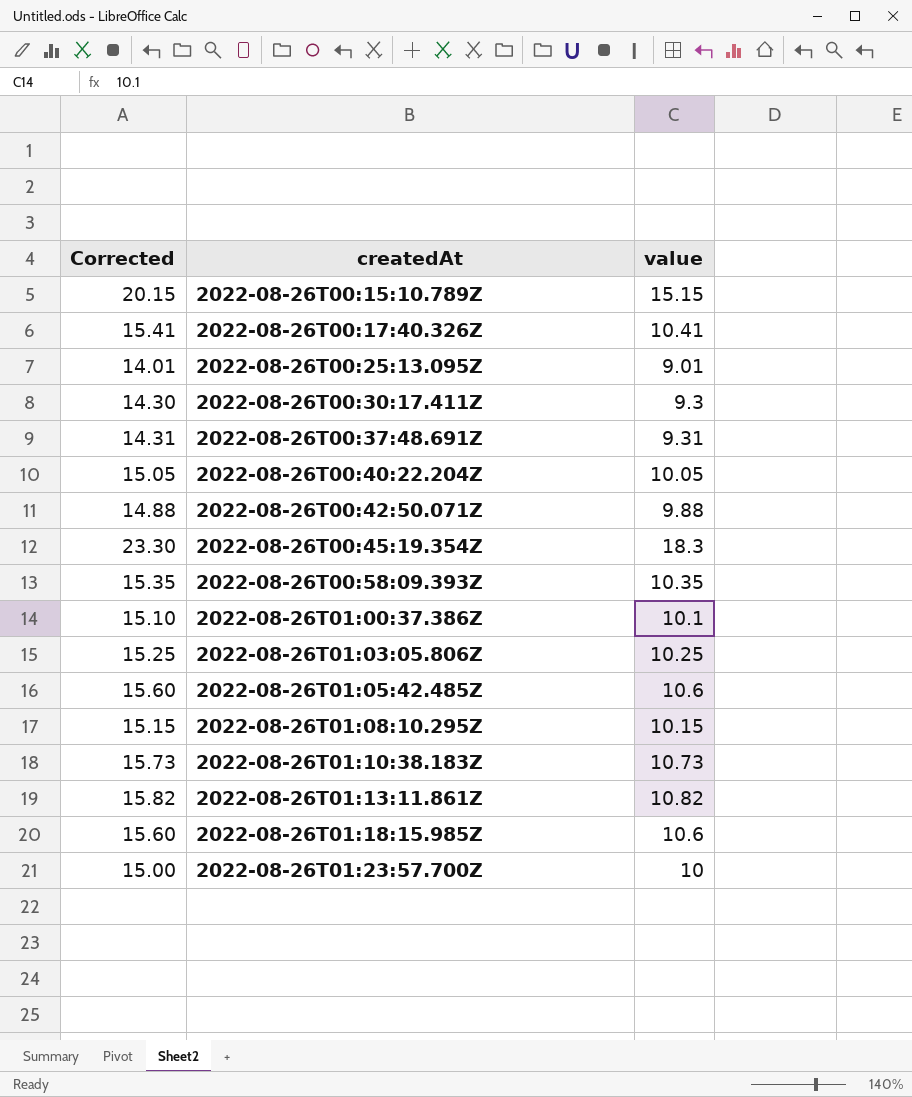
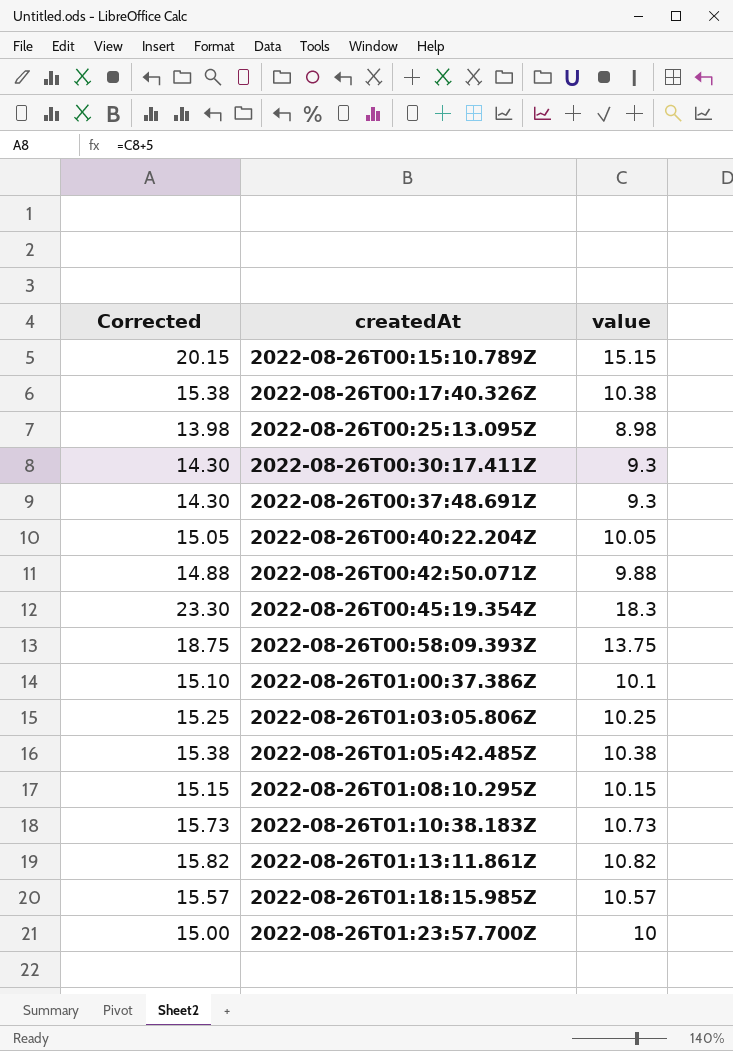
2022-08-26T00:17:40.326Z | Corrected: 15.41 -> 15.38
2022-08-26T00:17:40.326Z | value: 10.41 -> 10.38
2022-08-26T00:25:13.095Z | Corrected: 14.01 -> 13.98
2022-08-26T00:25:13.095Z | value: 9.01 -> 8.98
2022-08-26T00:37:48.691Z | Corrected: 14.31 -> 14.30
2022-08-26T00:37:48.691Z | value: 9.31 -> 9.3
2022-08-26T00:58:09.393Z | Corrected: 15.35 -> 18.75
2022-08-26T00:58:09.393Z | value: 10.35 -> 13.75
2022-08-26T01:05:42.485Z | Corrected: 15.60 -> 15.38
2022-08-26T01:05:42.485Z | value: 10.6 -> 10.38
2022-08-26T01:18:15.985Z | Corrected: 15.60 -> 15.57
2022-08-26T01:18:15.985Z | value: 10.6 -> 10.57

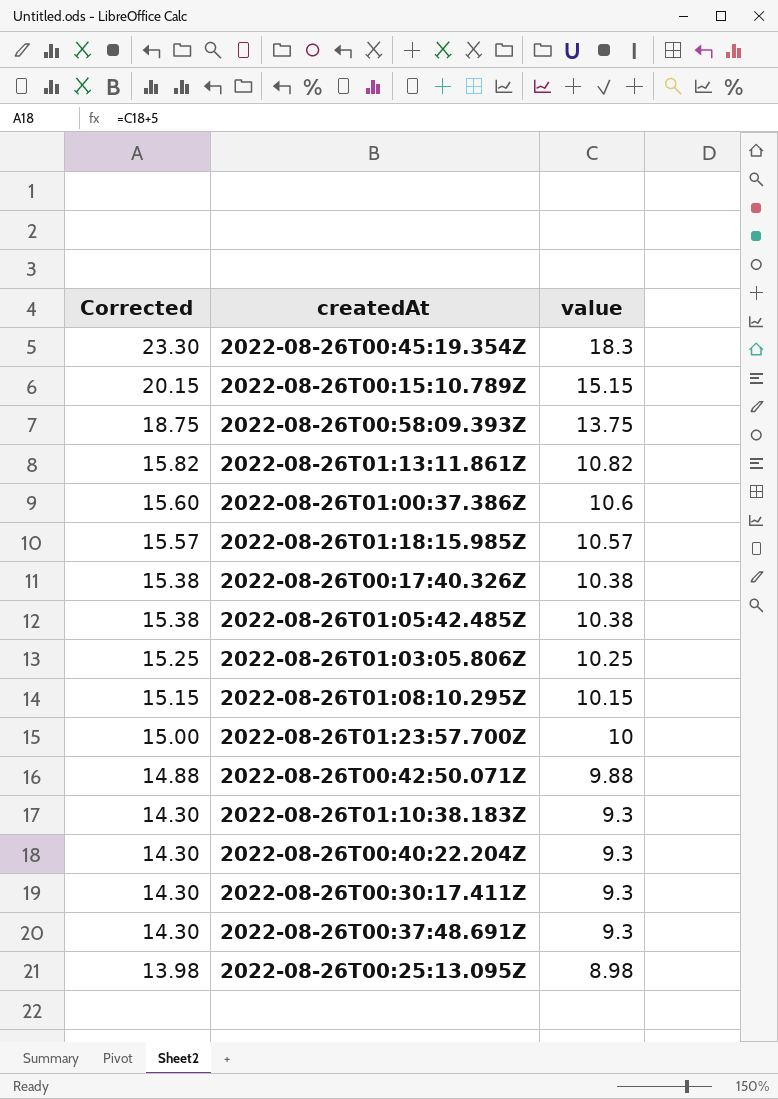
row order: createdAt ascending -> Corrected descending
2022-08-26T01:00:37.386Z | Corrected: 15.10 -> 15.60
2022-08-26T01:00:37.386Z | value: 10.1 -> 10.6
2022-08-26T01:10:38.183Z | Corrected: 15.73 -> 14.30
2022-08-26T01:10:38.183Z | value: 10.73 -> 9.3
2022-08-26T00:40:22.204Z | Corrected: 15.05 -> 14.30
2022-08-26T00:40:22.204Z | value: 10.05 -> 9.3

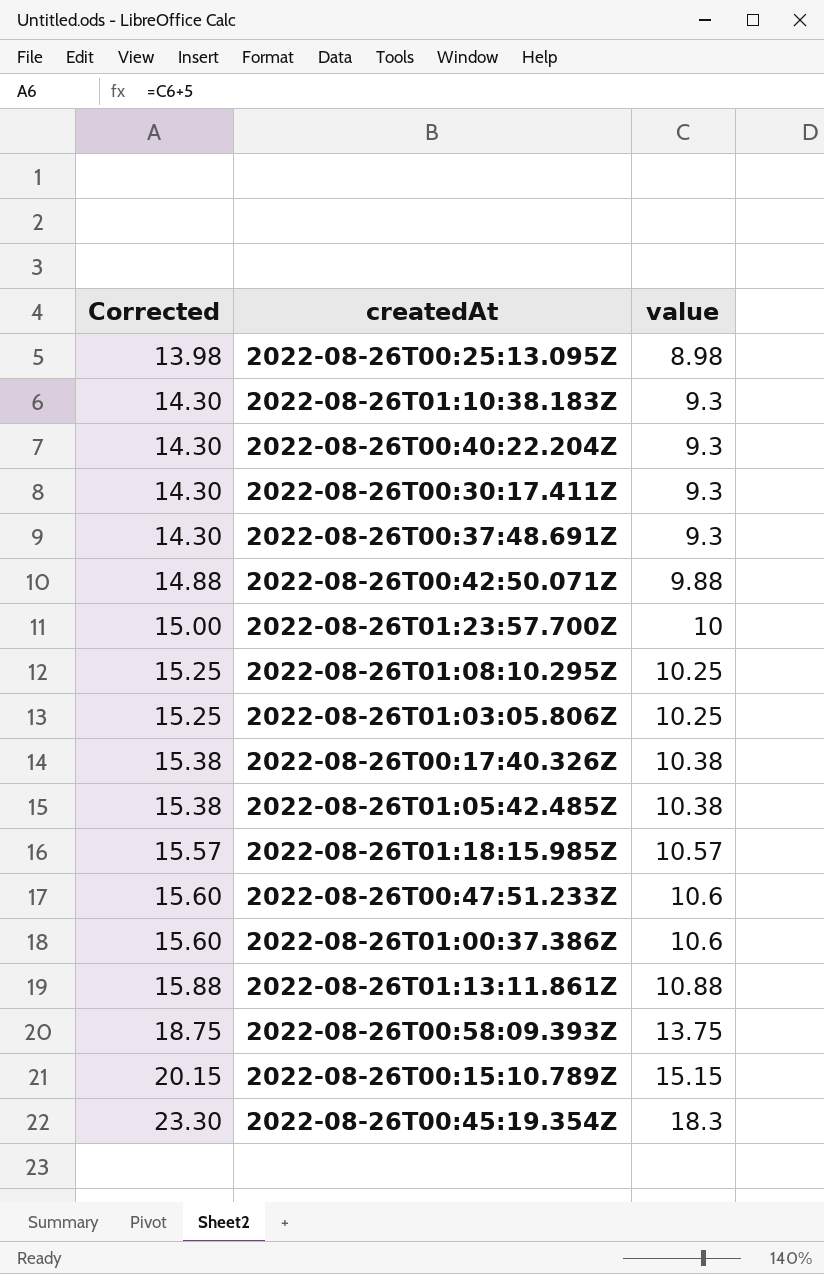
row order: Corrected descending -> Corrected ascending
2022-08-26T01:08:10.295Z | Corrected: 15.15 -> 15.25
2022-08-26T01:08:10.295Z | value: 10.15 -> 10.25
row 2022-08-26T00:47:51.233Z: none -> 15.60 | 10.6
2022-08-26T01:13:11.861Z | Corrected: 15.82 -> 15.88
2022-08-26T01:13:11.861Z | value: 10.82 -> 10.88

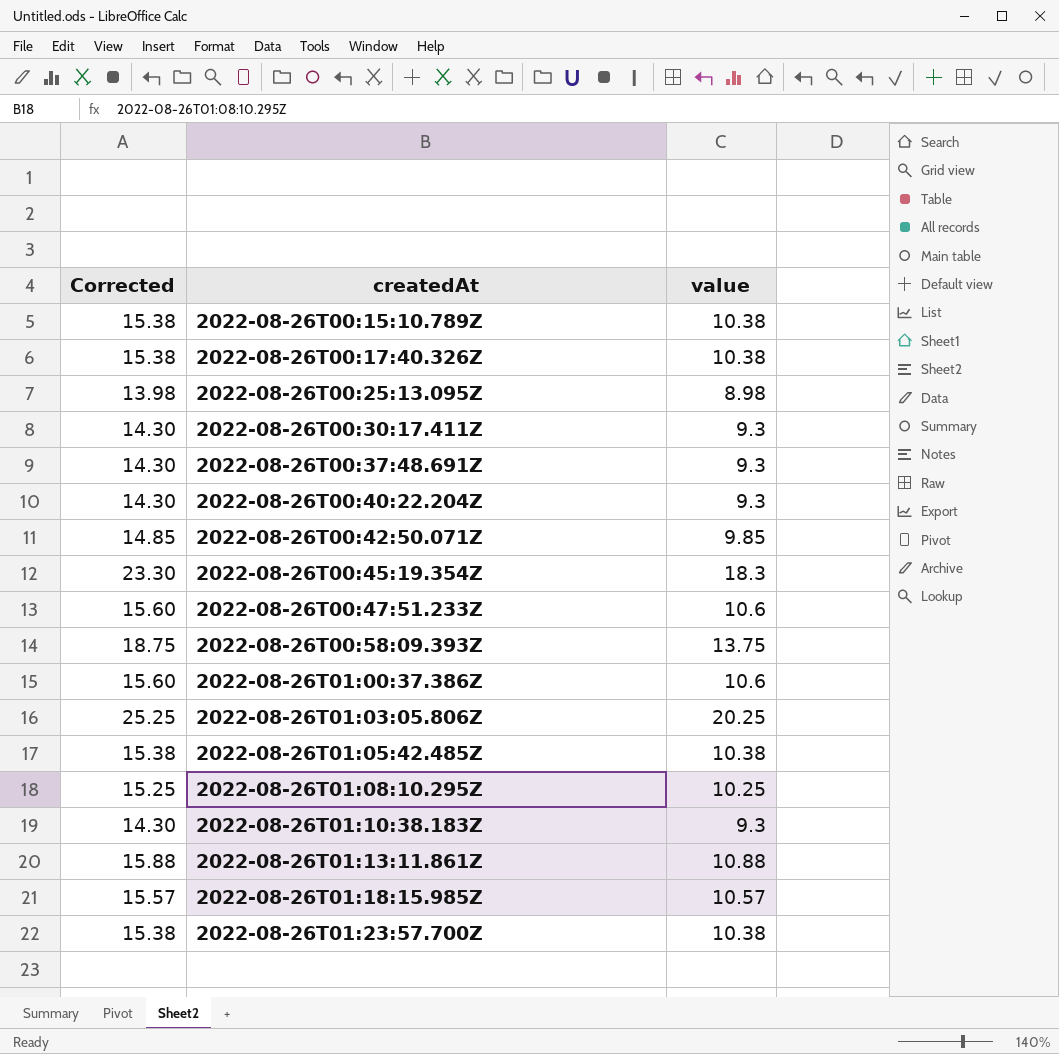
row order: Corrected ascending -> createdAt ascending
2022-08-26T00:15:10.789Z | Corrected: 20.15 -> 15.38
2022-08-26T00:15:10.789Z | value: 15.15 -> 10.38
2022-08-26T00:42:50.071Z | Corrected: 14.88 -> 14.85
2022-08-26T00:42:50.071Z | value: 9.88 -> 9.85
2022-08-26T01:03:05.806Z | Corrected: 15.25 -> 25.25
2022-08-26T01:03:05.806Z | value: 10.25 -> 20.25
2022-08-26T01:23:57.700Z | Corrected: 15.00 -> 15.38
2022-08-26T01:23:57.700Z | value: 10 -> 10.38

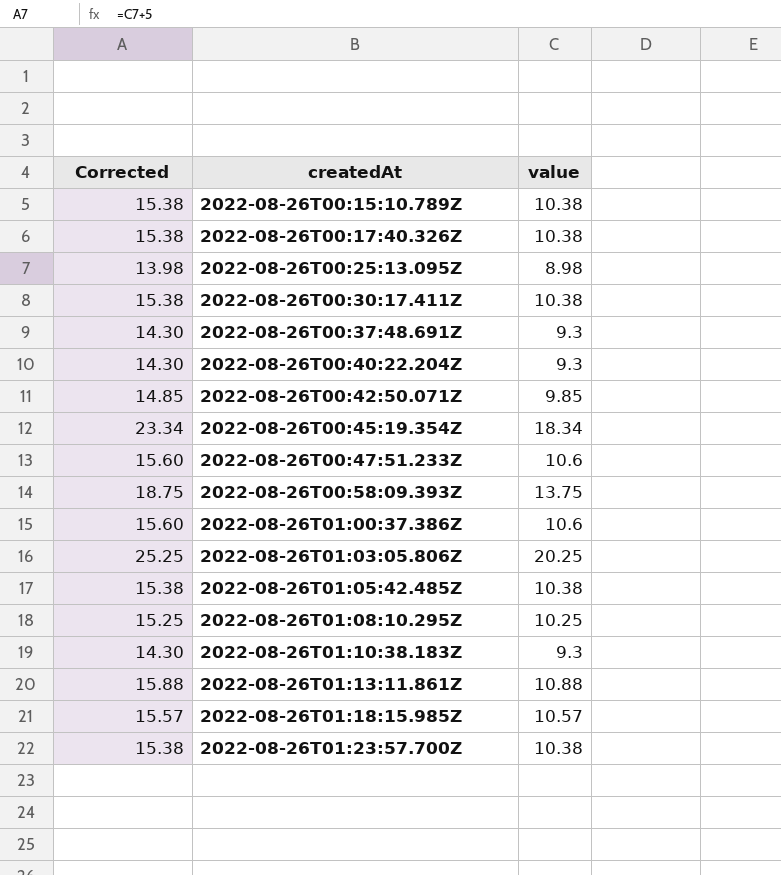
2022-08-26T00:30:17.411Z | Corrected: 14.30 -> 15.38
2022-08-26T00:30:17.411Z | value: 9.3 -> 10.38
2022-08-26T00:45:19.354Z | Corrected: 23.30 -> 23.34
2022-08-26T00:45:19.354Z | value: 18.3 -> 18.34

